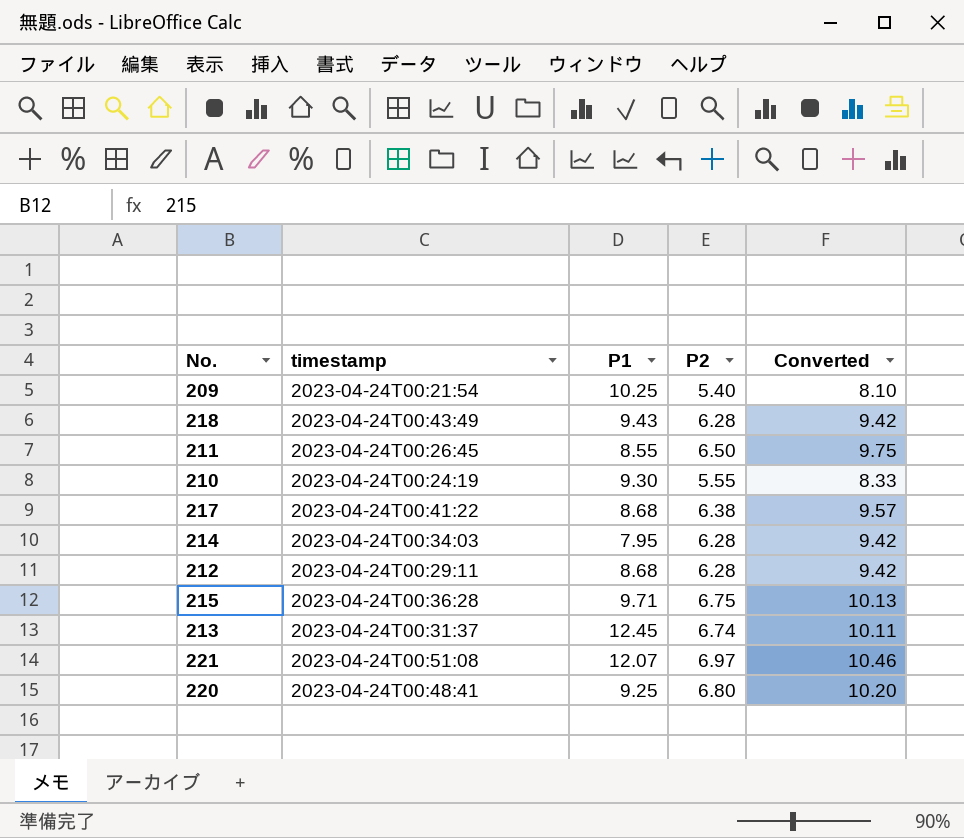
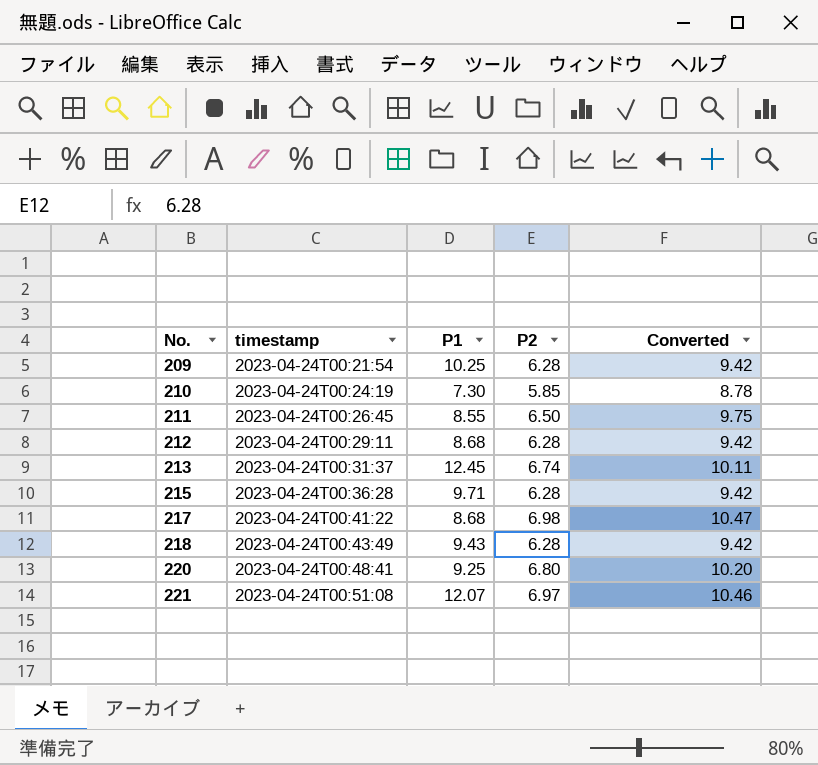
row order: none -> No. ascending
row 214: 2023-04-24T00:34:03 | 7.95 | 6.28 | 9.42 -> none
209 | P2: 5.40 -> 6.28
209 | Converted: 8.10 -> 9.42
210 | P1: 9.30 -> 7.30
210 | P2: 5.55 -> 5.85
210 | Converted: 8.33 -> 8.78
215 | P2: 6.75 -> 6.28
215 | Converted: 10.13 -> 9.42
217 | P2: 6.38 -> 6.98
217 | Converted: 9.57 -> 10.47

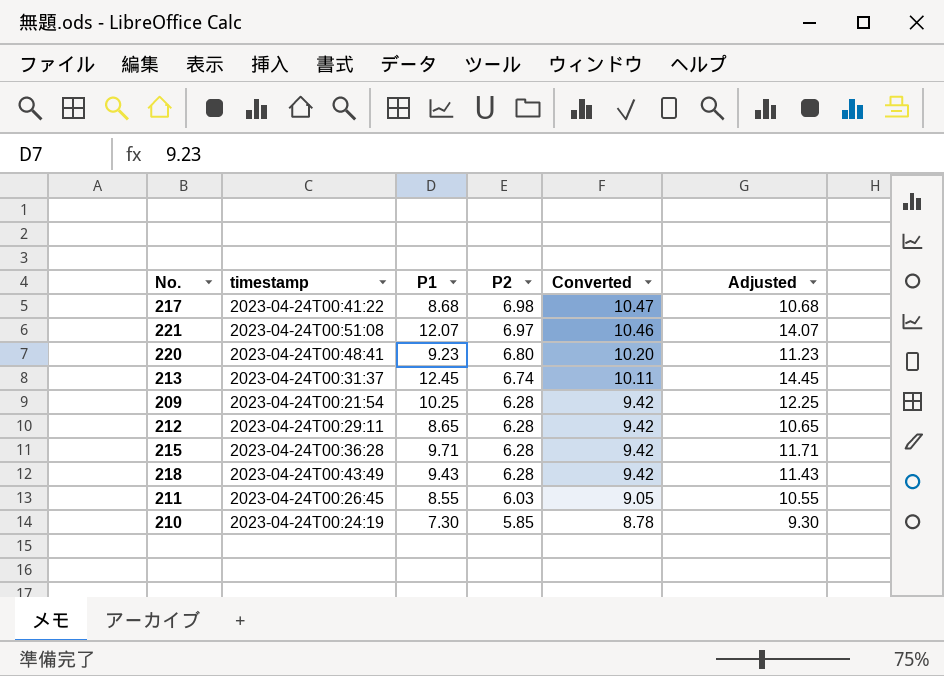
row order: No. ascending -> P2 descending
column Adjusted | formula: none -> [P1] + 2
220 | P1: 9.25 -> 9.23
212 | P1: 8.68 -> 8.65
211 | P2: 6.50 -> 6.03
211 | Converted: 9.75 -> 9.05

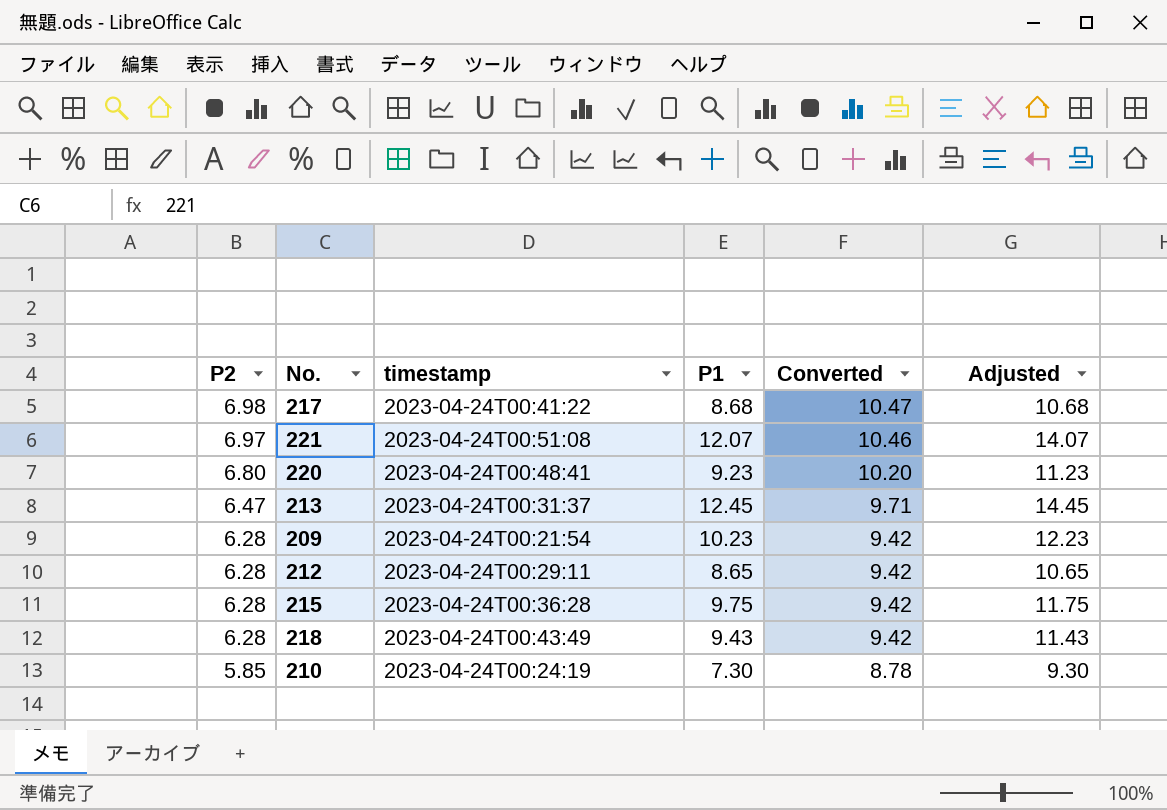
column P2 | position: 4 -> 1
row 211: 2023-04-24T00:26:45 | 8.55 | 6.03 | 9.05 | 10.55 -> none
213 | P2: 6.74 -> 6.47
213 | Converted: 10.11 -> 9.71
209 | P1: 10.25 -> 10.23
209 | Adjusted: 12.25 -> 12.23
215 | P1: 9.71 -> 9.75
215 | Adjusted: 11.71 -> 11.75

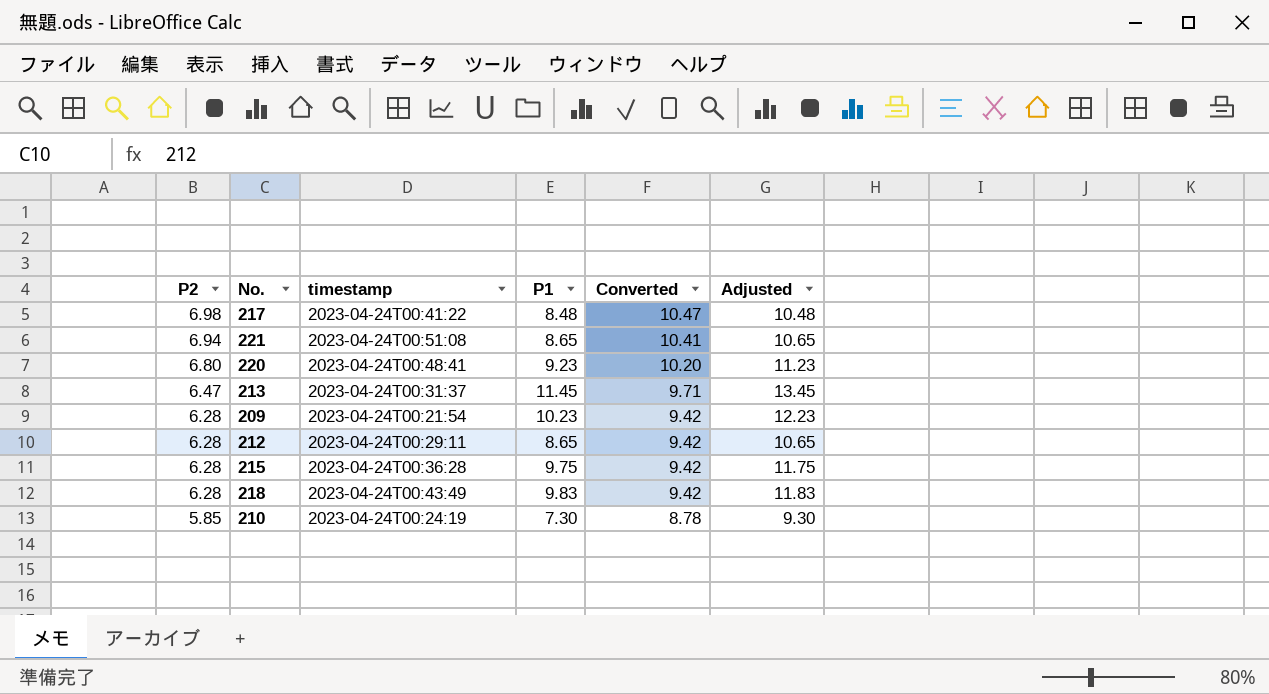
217 | P1: 8.68 -> 8.48
217 | Adjusted: 10.68 -> 10.48
221 | P2: 6.97 -> 6.94
221 | P1: 12.07 -> 8.65
221 | Converted: 10.46 -> 10.41
221 | Adjusted: 14.07 -> 10.65
213 | P1: 12.45 -> 11.45
213 | Adjusted: 14.45 -> 13.45
218 | P1: 9.43 -> 9.83
218 | Adjusted: 11.43 -> 11.83

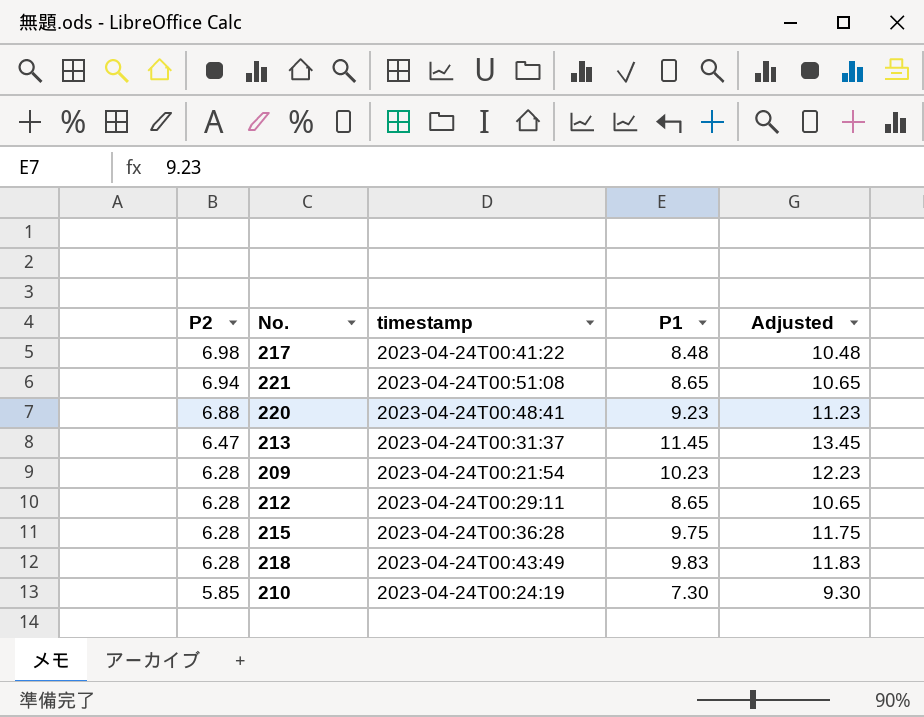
column Converted | formula: [P2] * 1.5 -> none
220 | P2: 6.80 -> 6.88

